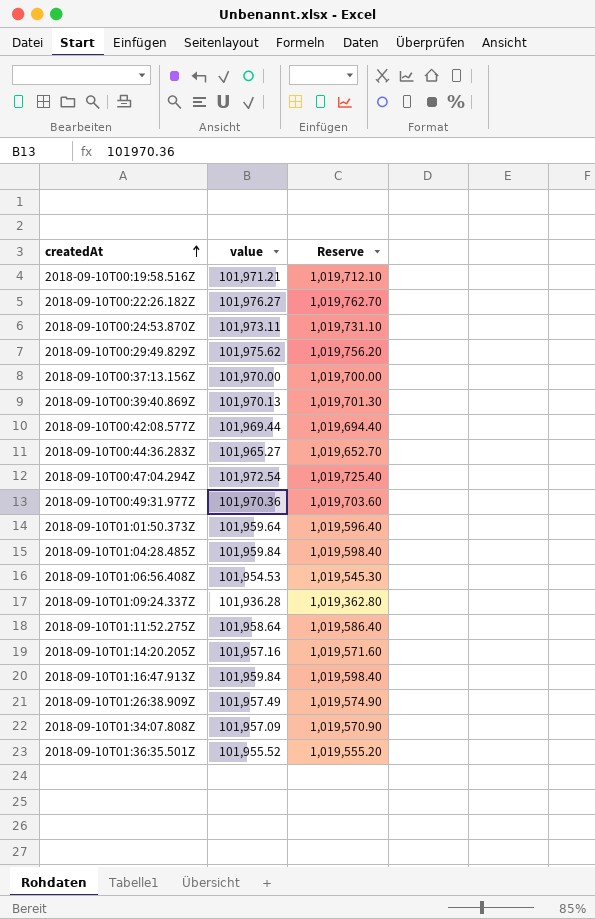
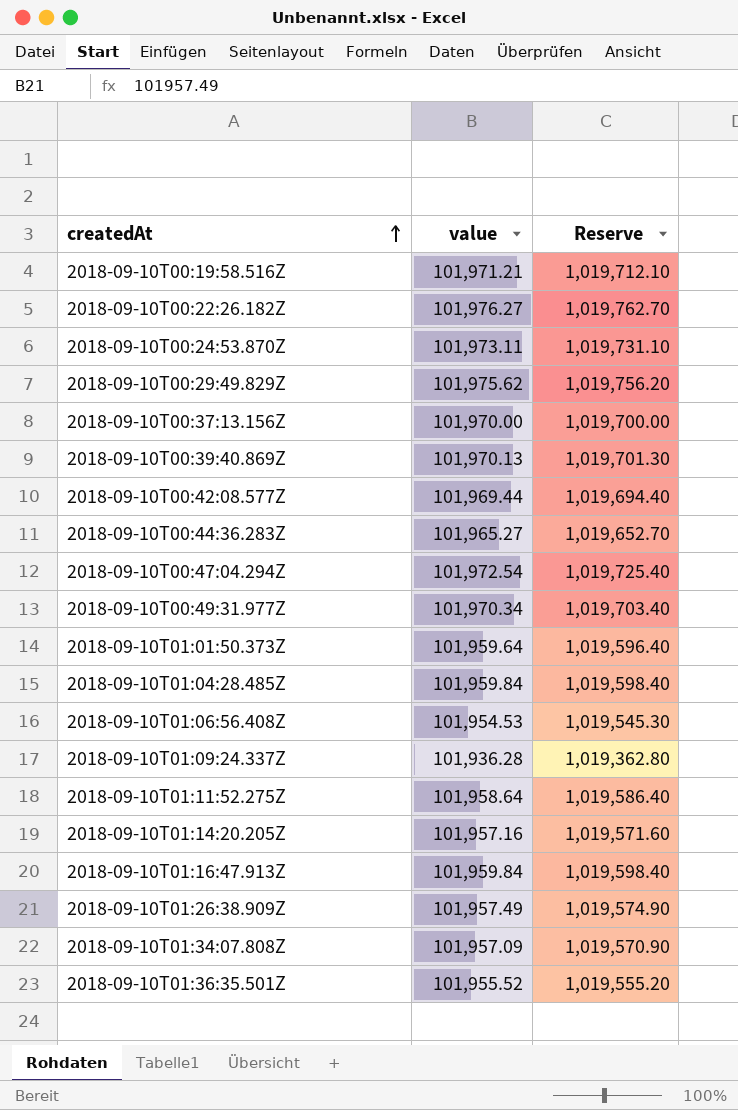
2018-09-10T00:49:31.977Z | value: 101,970.36 -> 101,970.34
2018-09-10T00:49:31.977Z | Reserve: 1,019,703.60 -> 1,019,703.40

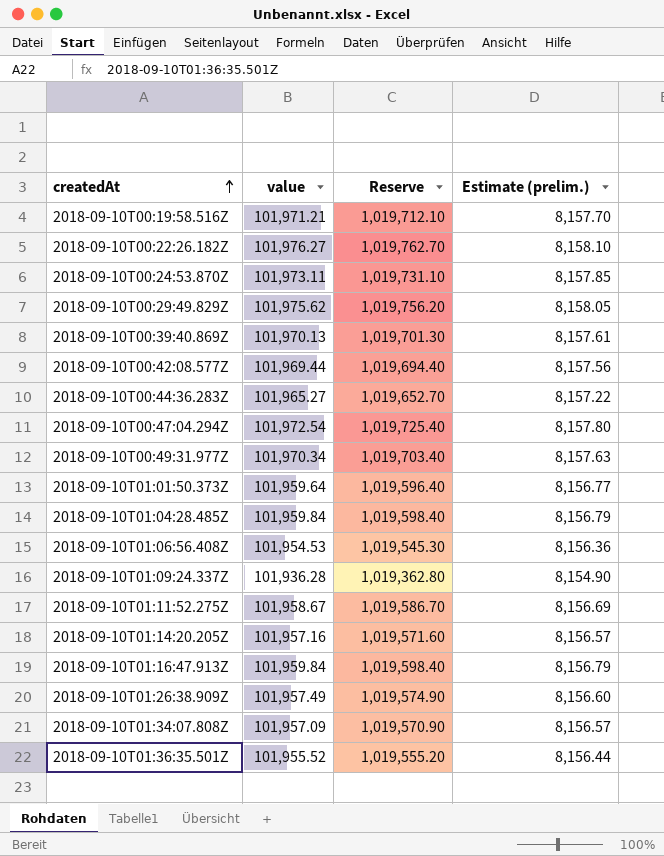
column Estimate (prelim.) | formula: none -> [value] * 0.08
row 2018-09-10T00:37:13.156Z: 101,970.00 | 1,019,700.00 -> none
2018-09-10T01:11:52.275Z | value: 101,958.64 -> 101,958.67
2018-09-10T01:11:52.275Z | Reserve: 1,019,586.40 -> 1,019,586.70

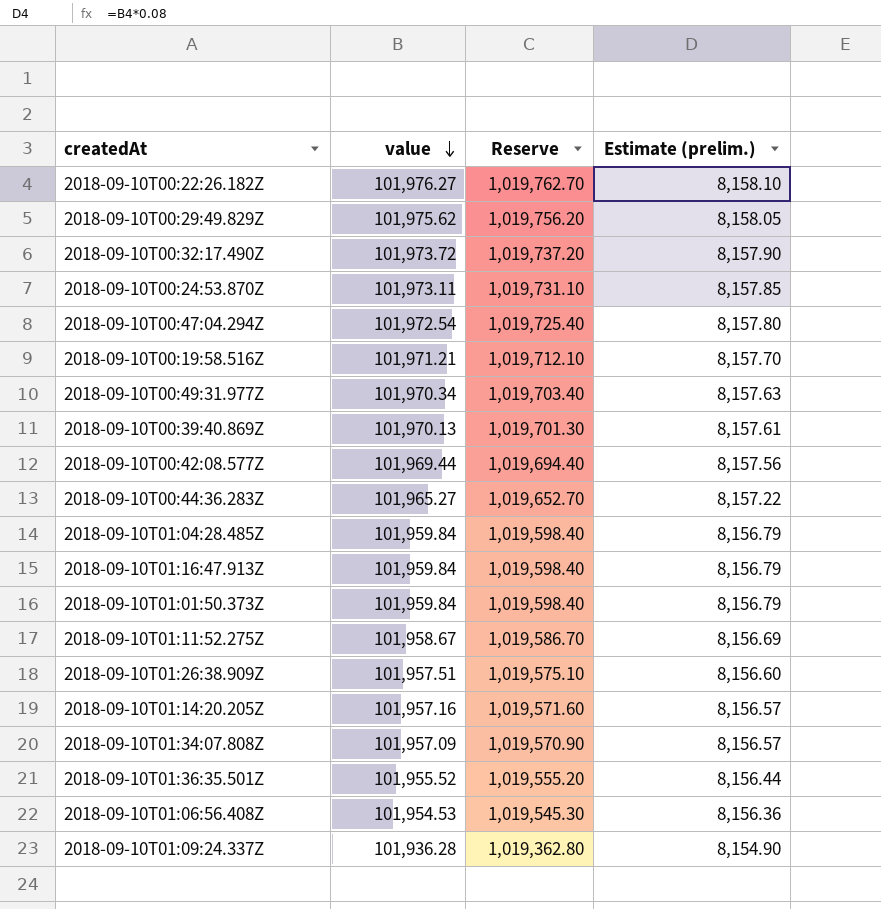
row order: createdAt ascending -> value descending
row 2018-09-10T00:32:17.490Z: none -> 101,973.72 | 1,019,737.20 | 8,157.90
2018-09-10T01:01:50.373Z | value: 101,959.64 -> 101,959.84
2018-09-10T01:01:50.373Z | Reserve: 1,019,596.40 -> 1,019,598.40
2018-09-10T01:01:50.373Z | Estimate (prelim.): 8,156.77 -> 8,156.79
2018-09-10T01:26:38.909Z | value: 101,957.49 -> 101,957.51
2018-09-10T01:26:38.909Z | Reserve: 1,019,574.90 -> 1,019,575.10

